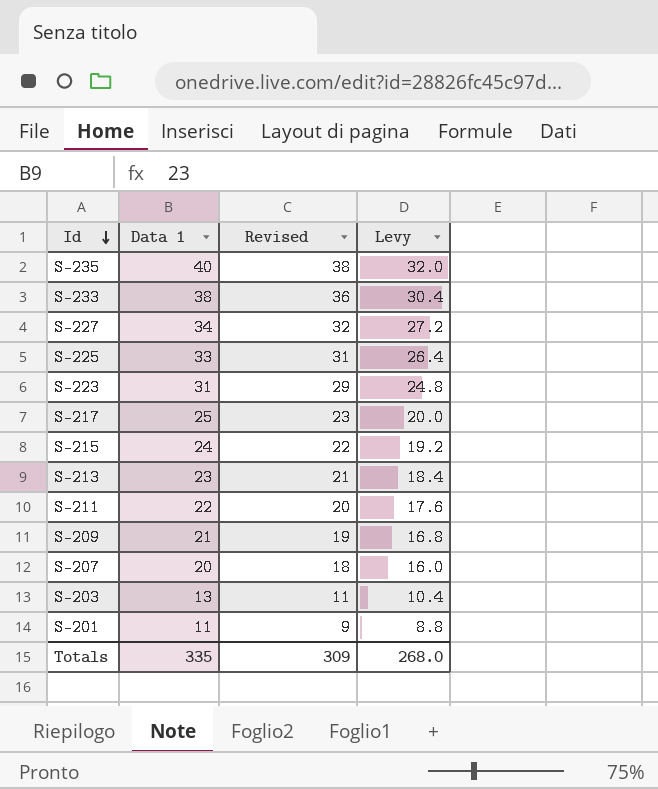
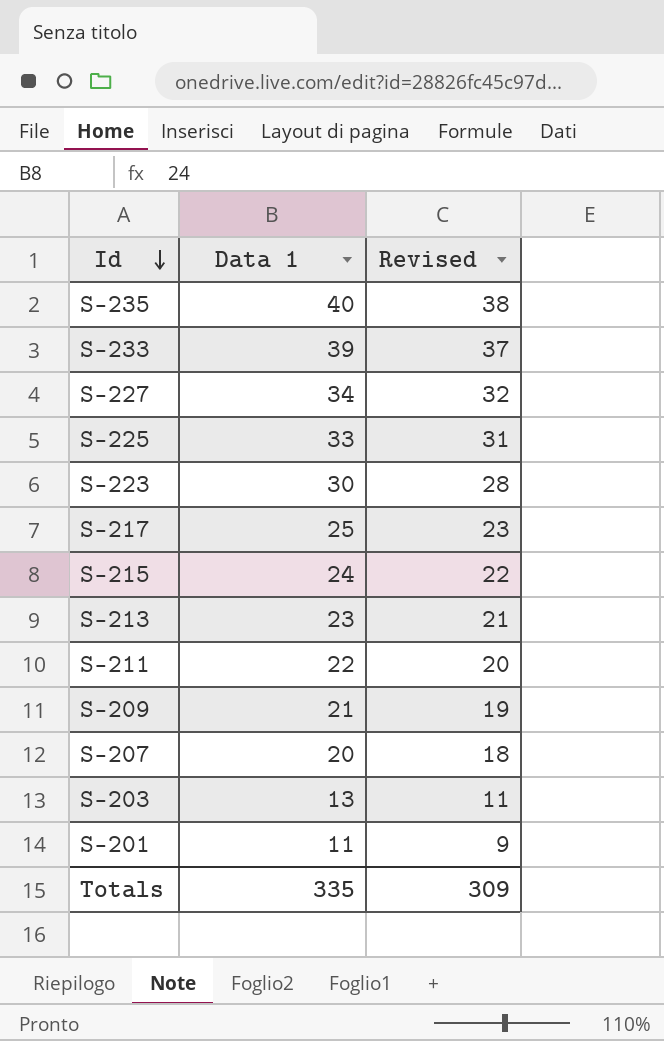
column Levy | formula: [Data 1] * 0.8 -> none
S-233 | Data 1: 38 -> 39
S-233 | Revised: 36 -> 37
S-223 | Data 1: 31 -> 30
S-223 | Revised: 29 -> 28

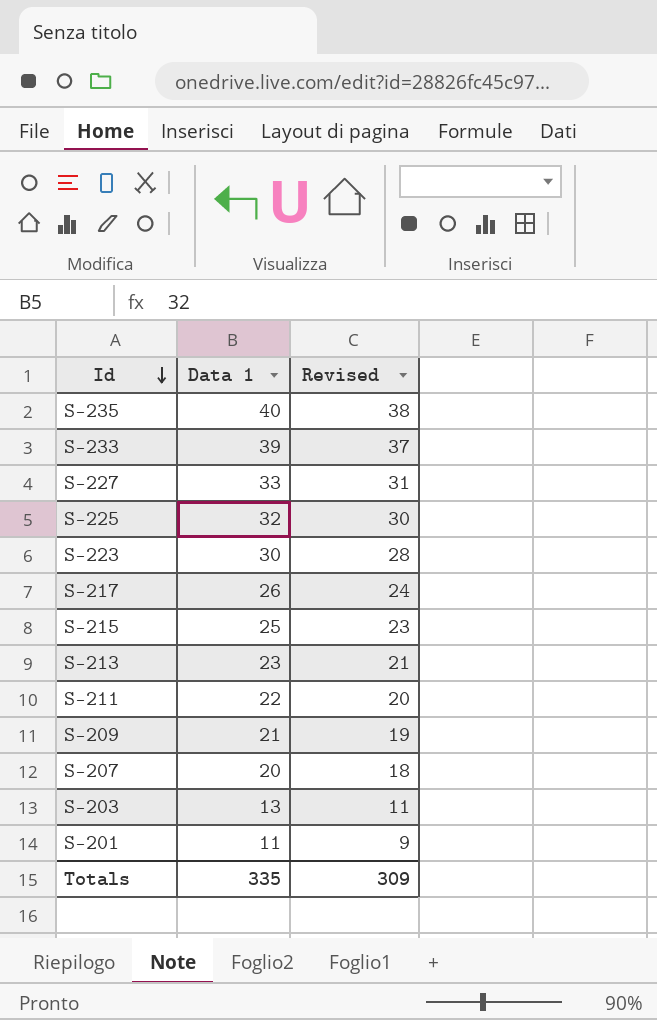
S-227 | Data 1: 34 -> 33
S-227 | Revised: 32 -> 31
S-225 | Data 1: 33 -> 32
S-225 | Revised: 31 -> 30
S-217 | Data 1: 25 -> 26
S-217 | Revised: 23 -> 24
S-215 | Data 1: 24 -> 25
S-215 | Revised: 22 -> 23

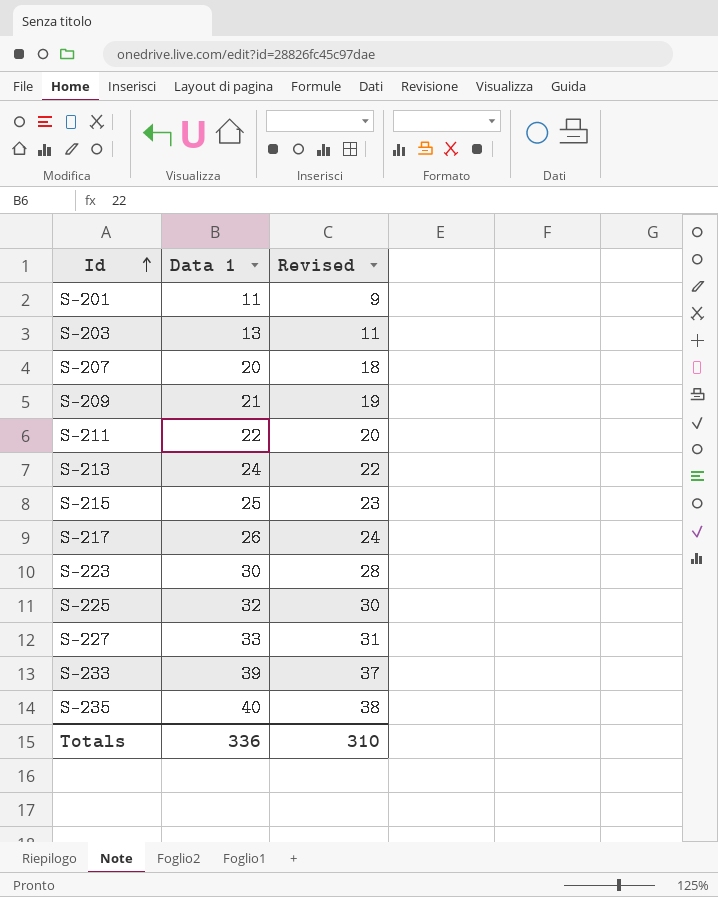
row order: Id descending -> Id ascending
S-213 | Data 1: 23 -> 24
S-213 | Revised: 21 -> 22
Totals | Data 1: 335 -> 336
Totals | Revised: 309 -> 310

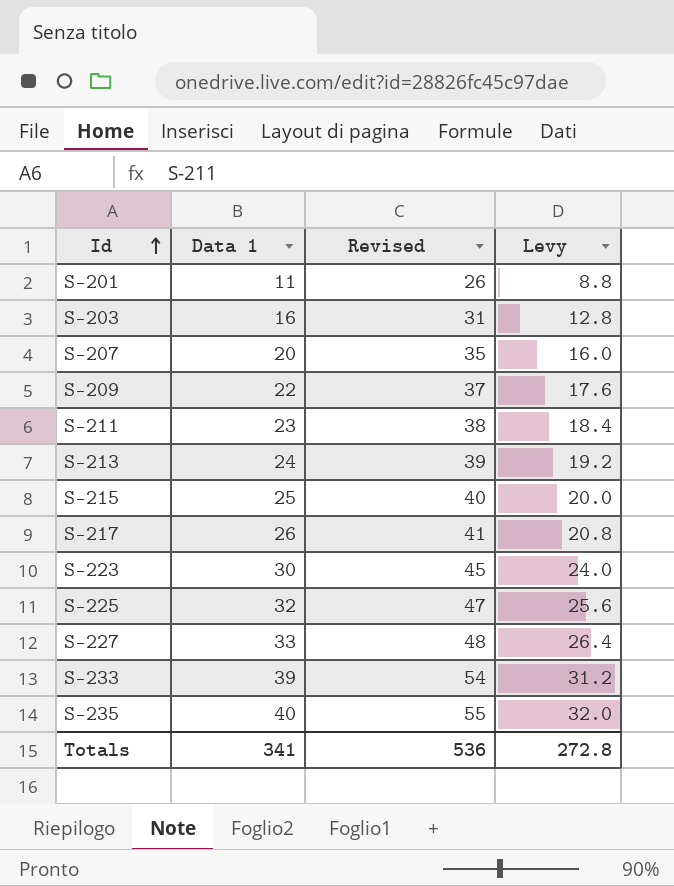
column Revised | formula: [Data 1] - 2 -> [Data 1] + 15
column Levy | formula: none -> [Data 1] * 0.8
S-203 | Data 1: 13 -> 16
S-209 | Data 1: 21 -> 22
S-211 | Data 1: 22 -> 23
Totals | Data 1: 336 -> 341
Totals | Revised: 310 -> 536

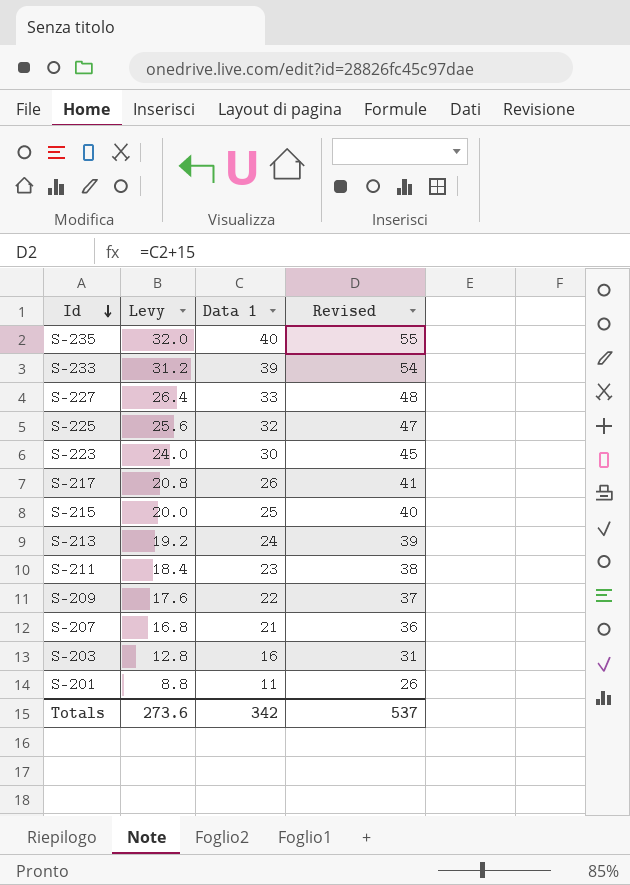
row order: Id ascending -> Id descending
column Levy | position: 4 -> 2
S-207 | Levy: 16.0 -> 16.8
S-207 | Data 1: 20 -> 21
S-207 | Revised: 35 -> 36
Totals | Levy: 272.8 -> 273.6
Totals | Data 1: 341 -> 342
Totals | Revised: 536 -> 537

